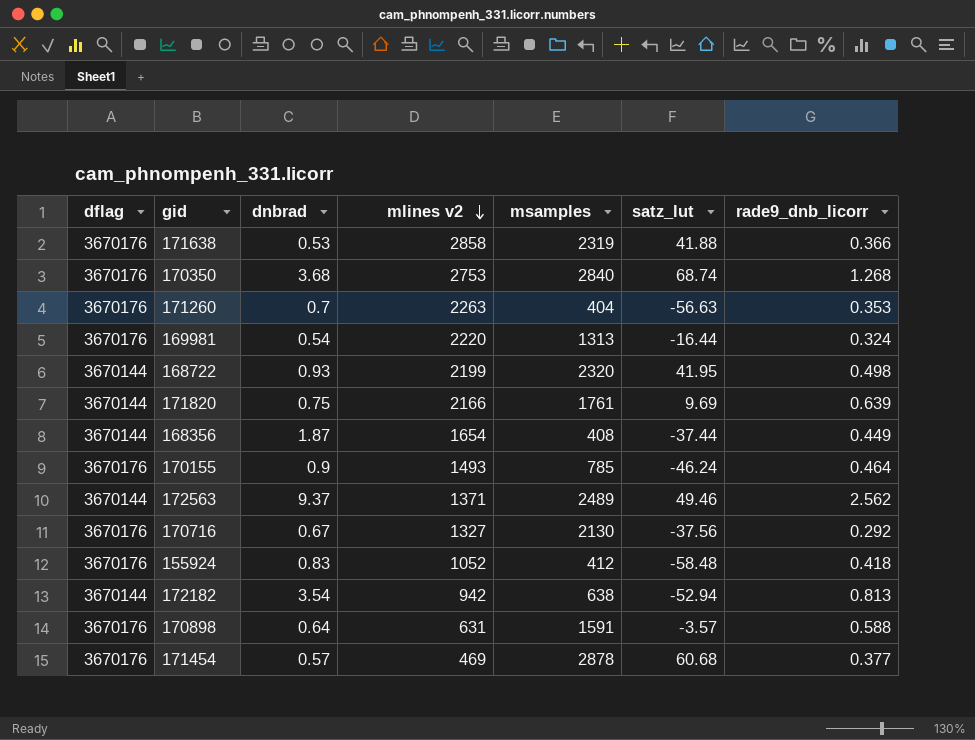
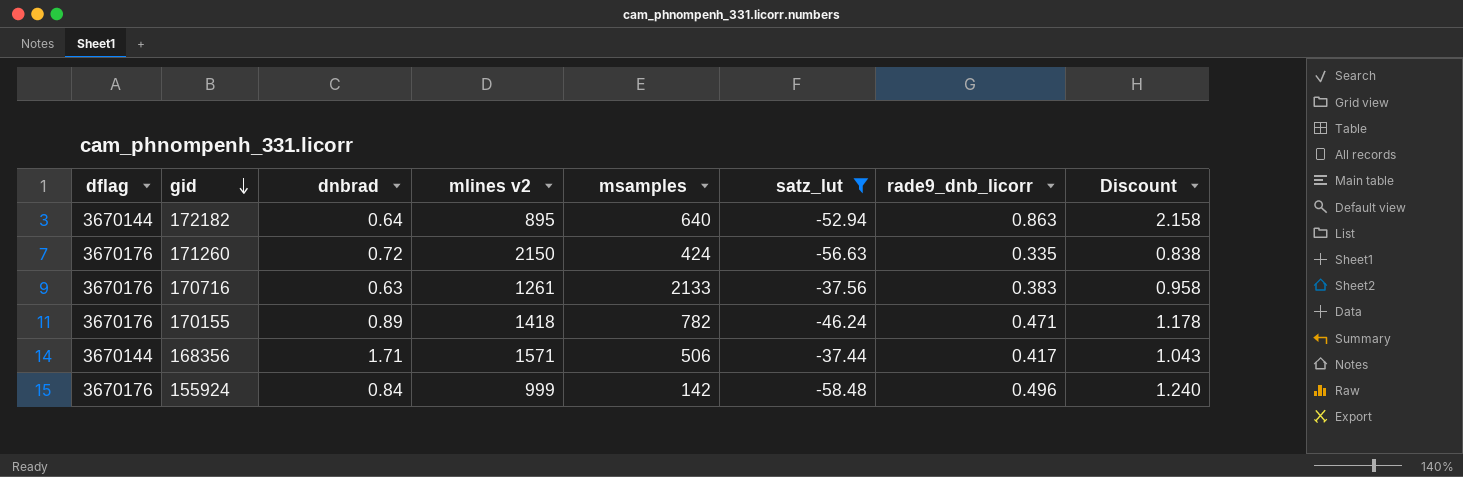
filter: none -> satz_lut <= -37.44
row order: mlines v2 descending -> gid descending
column Discount | formula: none -> [rade9_dnb_licorr] * 2.5
172182 | dnbrad: 3.54 -> 0.64
172182 | mlines v2: 942 -> 895
172182 | msamples: 638 -> 640
172182 | rade9_dnb_licorr: 0.813 -> 0.863
171260 | dnbrad: 0.7 -> 0.72
171260 | mlines v2: 2263 -> 2150
171260 | msamples: 404 -> 424
171260 | rade9_dnb_licorr: 0.353 -> 0.335
170716 | dnbrad: 0.67 -> 0.63
170716 | mlines v2: 1327 -> 1261
170716 | msamples: 2130 -> 2133
170716 | rade9_dnb_licorr: 0.292 -> 0.383
170155 | dnbrad: 0.9 -> 0.89
170155 | mlines v2: 1493 -> 1418
170155 | msamples: 785 -> 782
170155 | rade9_dnb_licorr: 0.464 -> 0.471
168356 | dnbrad: 1.87 -> 1.71
168356 | mlines v2: 1654 -> 1571
168356 | msamples: 408 -> 506
168356 | rade9_dnb_licorr: 0.449 -> 0.417
155924 | dnbrad: 0.83 -> 0.84
155924 | mlines v2: 1052 -> 999
155924 | msamples: 412 -> 142
155924 | rade9_dnb_licorr: 0.418 -> 0.496

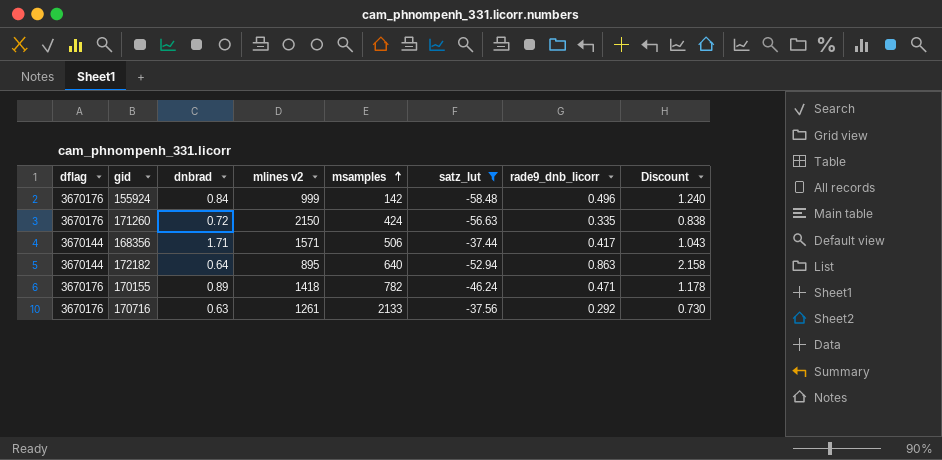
row order: gid descending -> msamples ascending
170716 | rade9_dnb_licorr: 0.383 -> 0.292
170716 | Discount: 0.958 -> 0.730

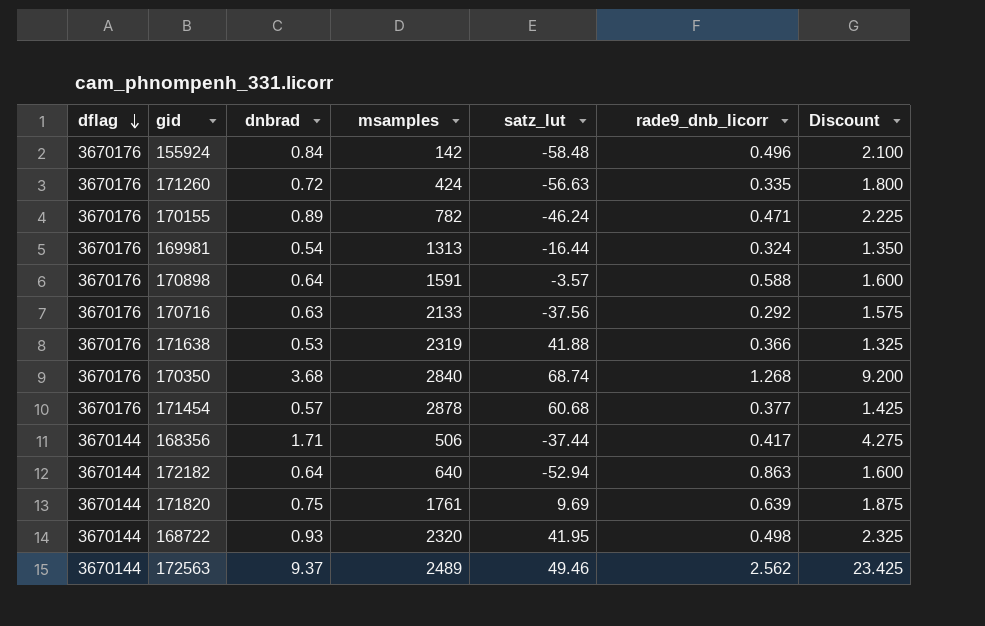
filter: satz_lut <= -37.44 -> none
row order: msamples ascending -> dflag descending
column mlines v2 | position: 4 -> none
column Discount | formula: [rade9_dnb_licorr] * 2.5 -> [dnbrad] * 2.5

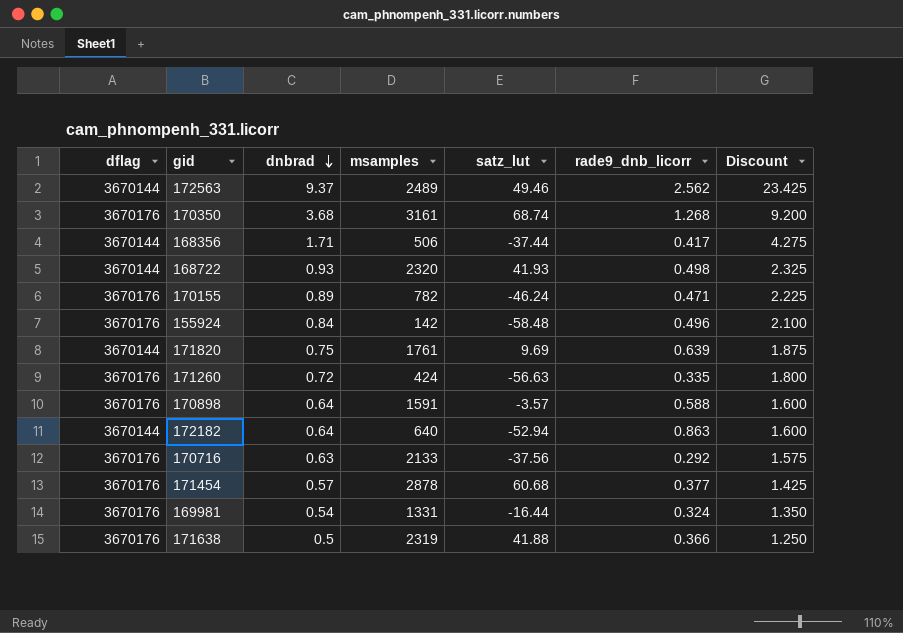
row order: dflag descending -> dnbrad descending
170350 | msamples: 2840 -> 3161
168722 | satz_lut: 41.95 -> 41.93
169981 | msamples: 1313 -> 1331
171638 | dnbrad: 0.53 -> 0.5
171638 | Discount: 1.325 -> 1.250

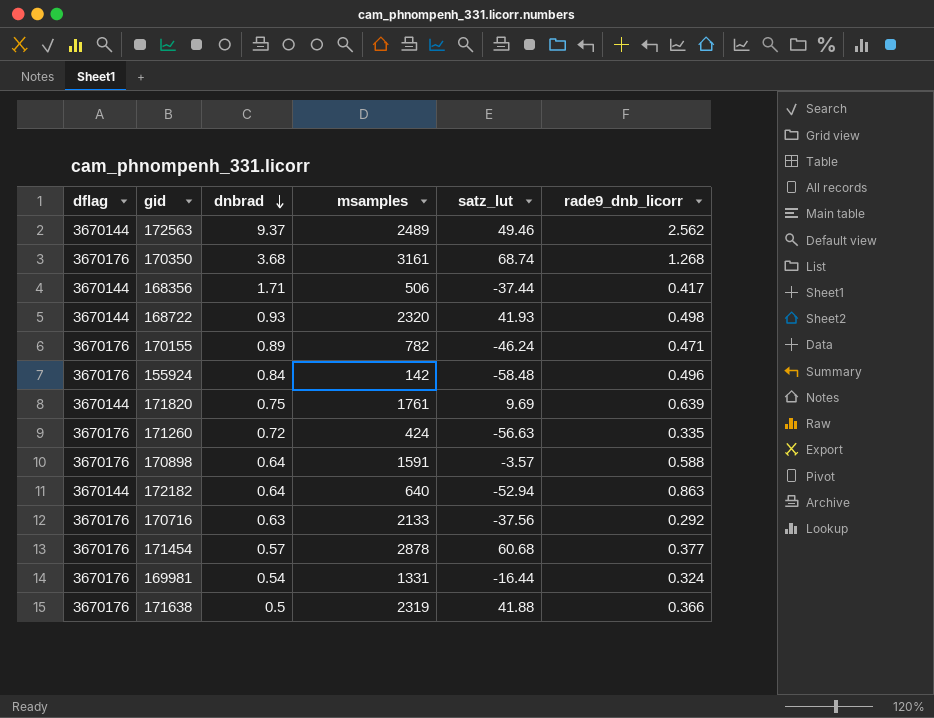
column Discount | formula: [dnbrad] * 2.5 -> none

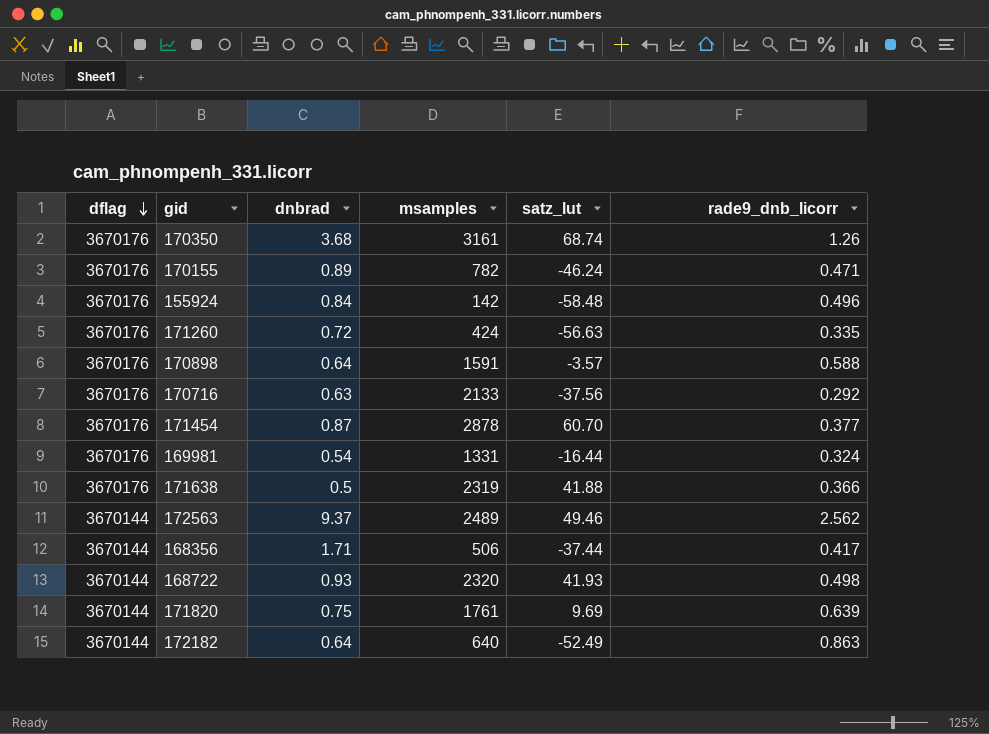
row order: dnbrad descending -> dflag descending
170350 | rade9_dnb_licorr: 1.268 -> 1.26
171454 | dnbrad: 0.57 -> 0.87
171454 | satz_lut: 60.68 -> 60.70
172182 | satz_lut: -52.94 -> -52.49

